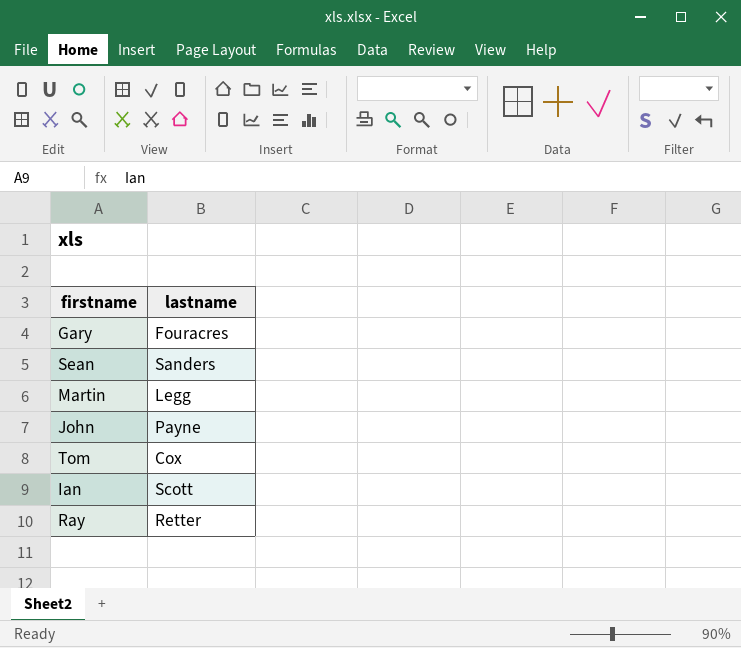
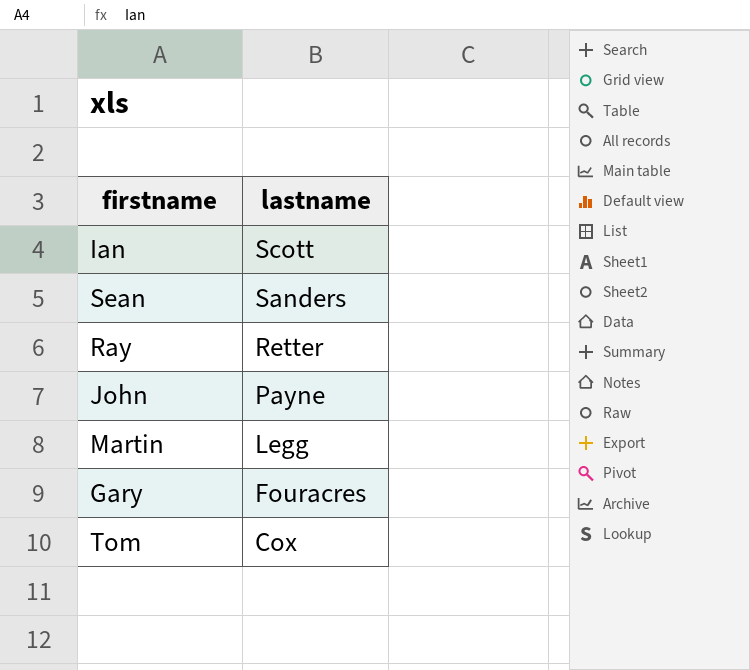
row order: none -> lastname descending

